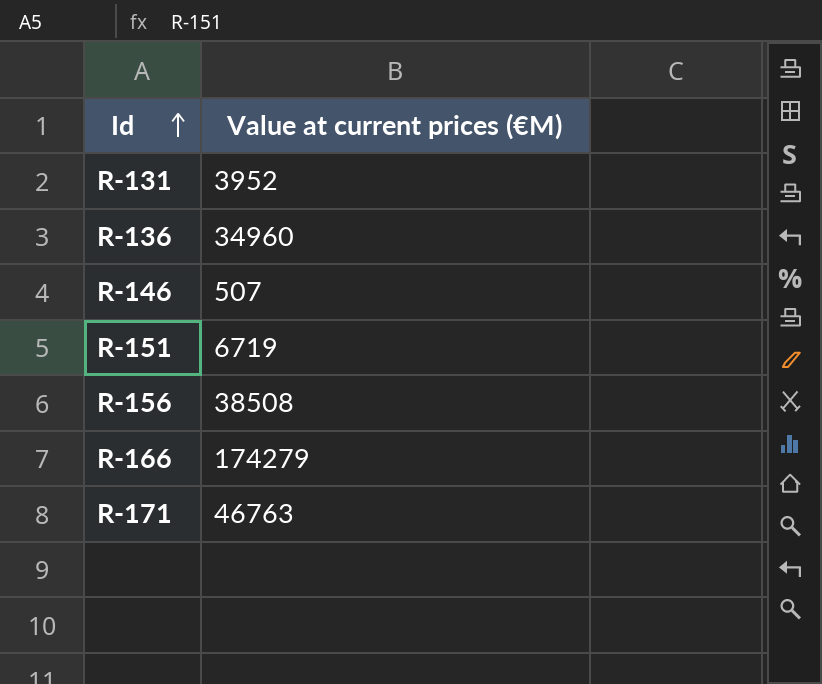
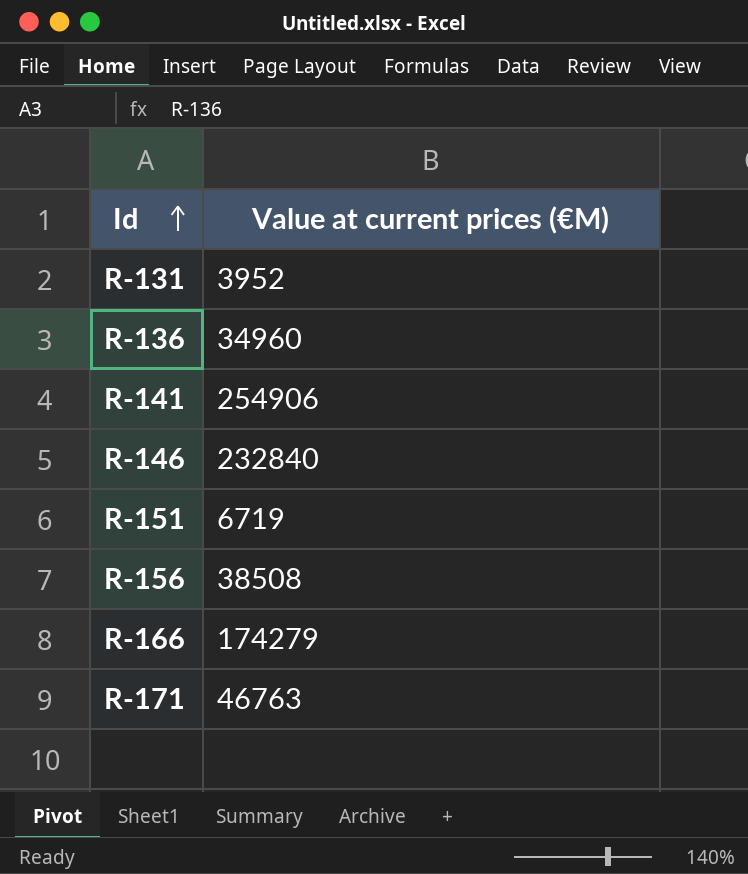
row R-141: none -> 254906
R-146 | Value at current prices (€M): 507 -> 232840

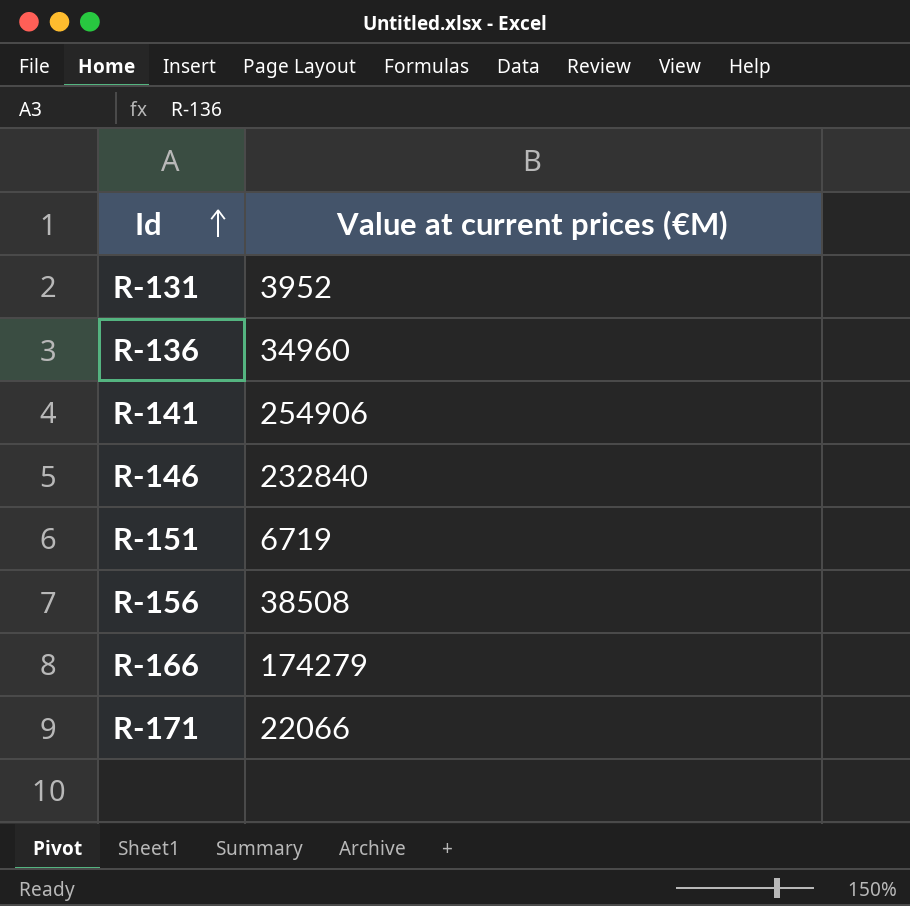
R-171 | Value at current prices (€M): 46763 -> 22066

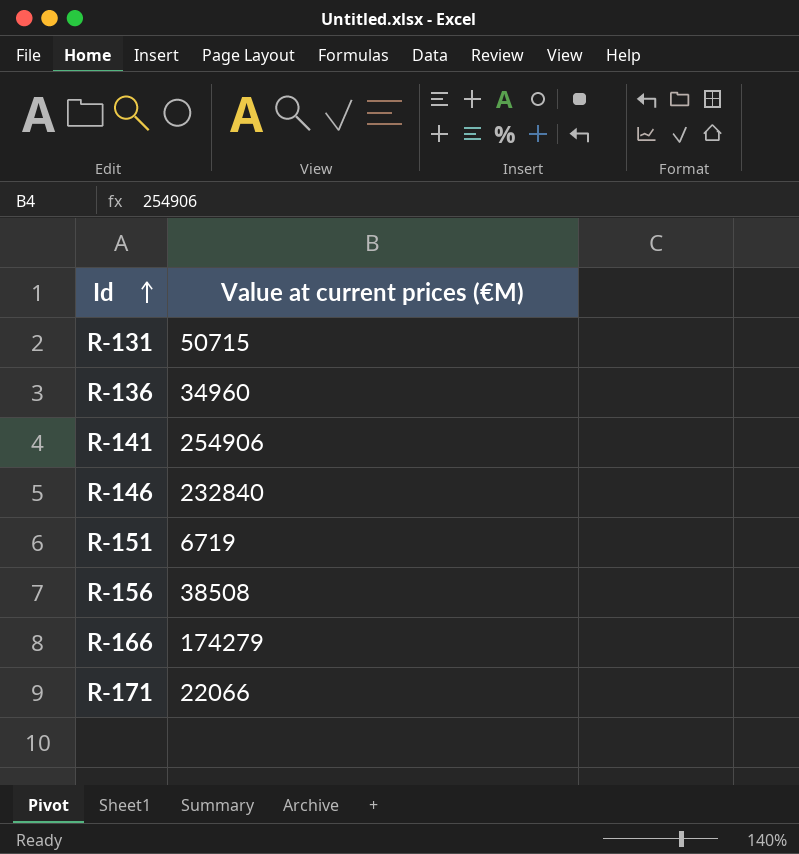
R-131 | Value at current prices (€M): 3952 -> 50715

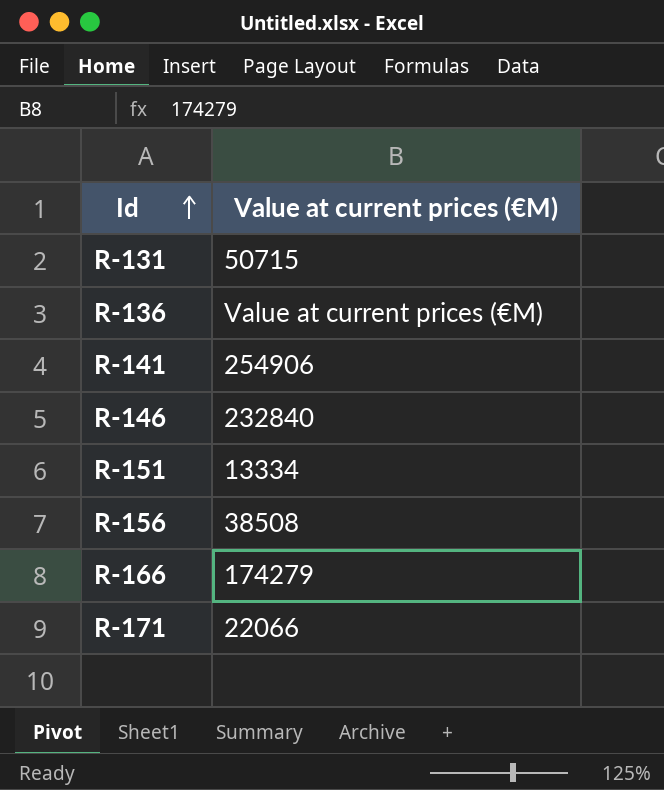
R-136 | Value at current prices (€M): 34960 -> Value at current prices (€M)
R-151 | Value at current prices (€M): 6719 -> 13334

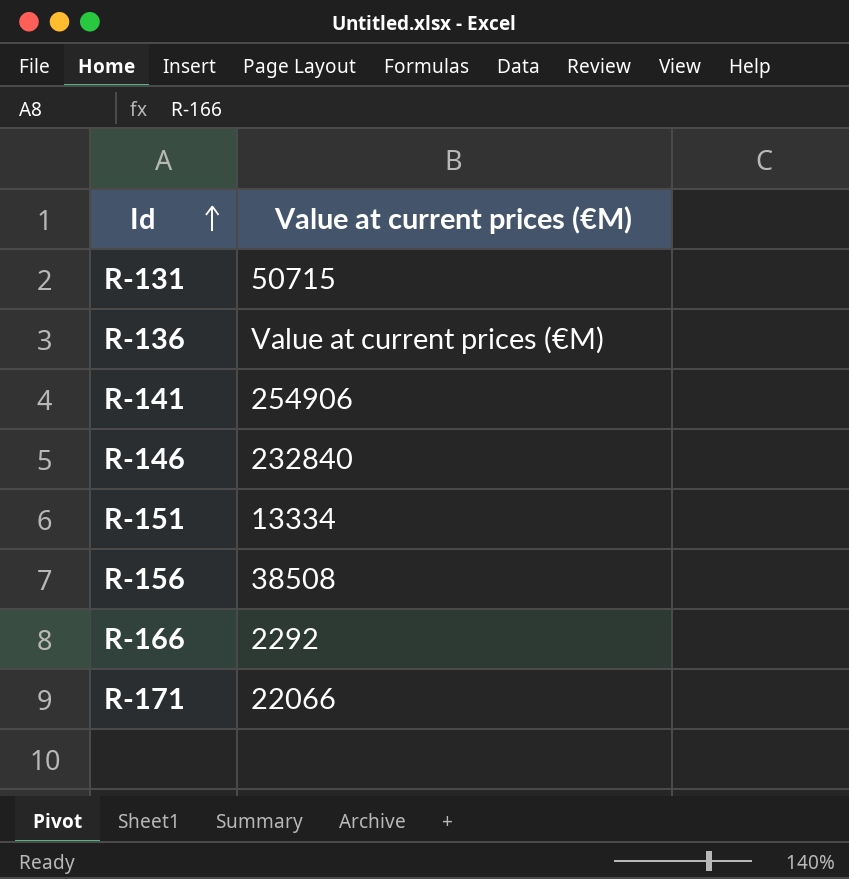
R-166 | Value at current prices (€M): 174279 -> 2292

